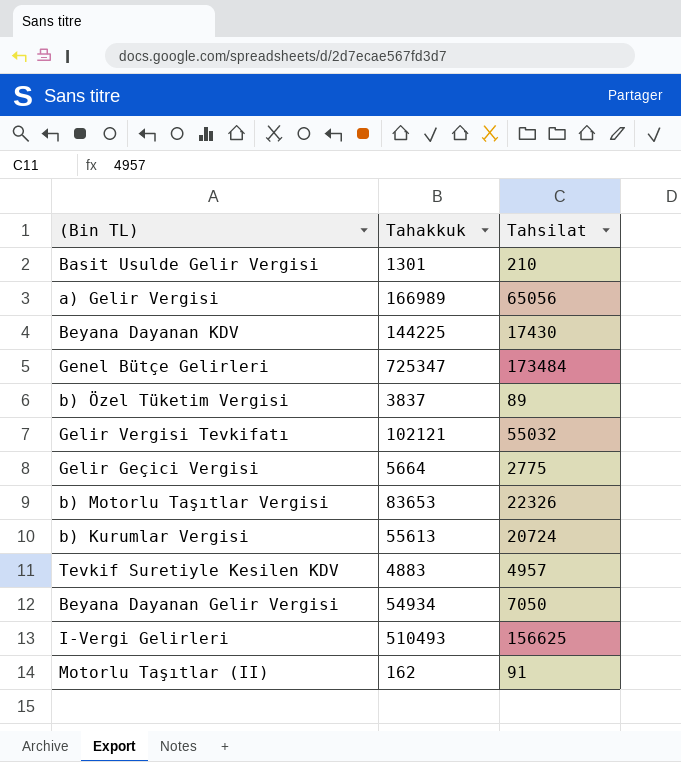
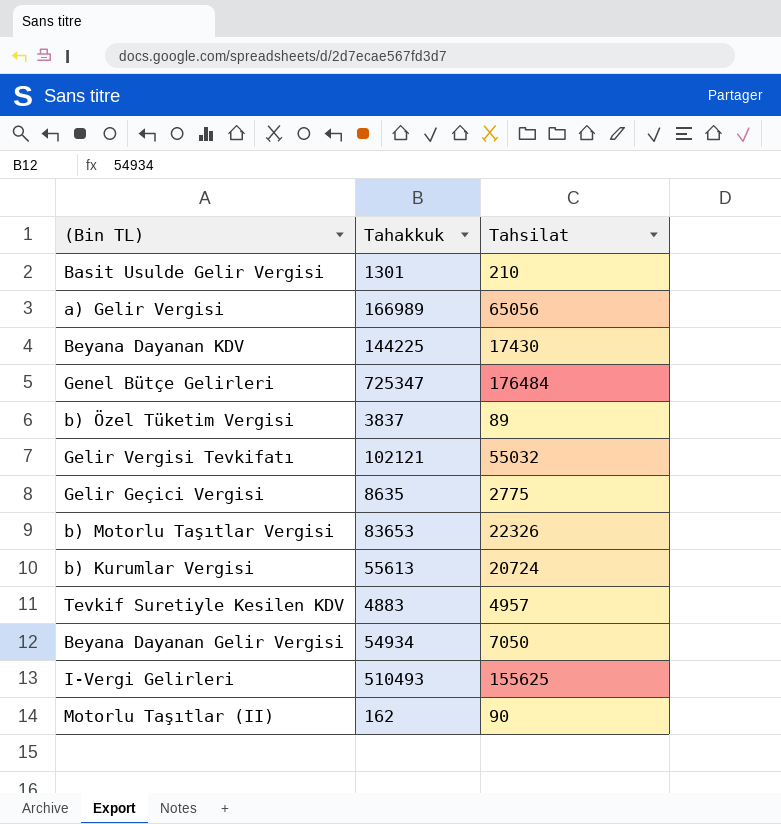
Genel Bütçe Gelirleri | Tahsilat: 173484 -> 176484
Gelir Geçici Vergisi | Tahakkuk: 5664 -> 8635
I-Vergi Gelirleri | Tahsilat: 156625 -> 155625
Motorlu Taşıtlar (II) | Tahsilat: 91 -> 90

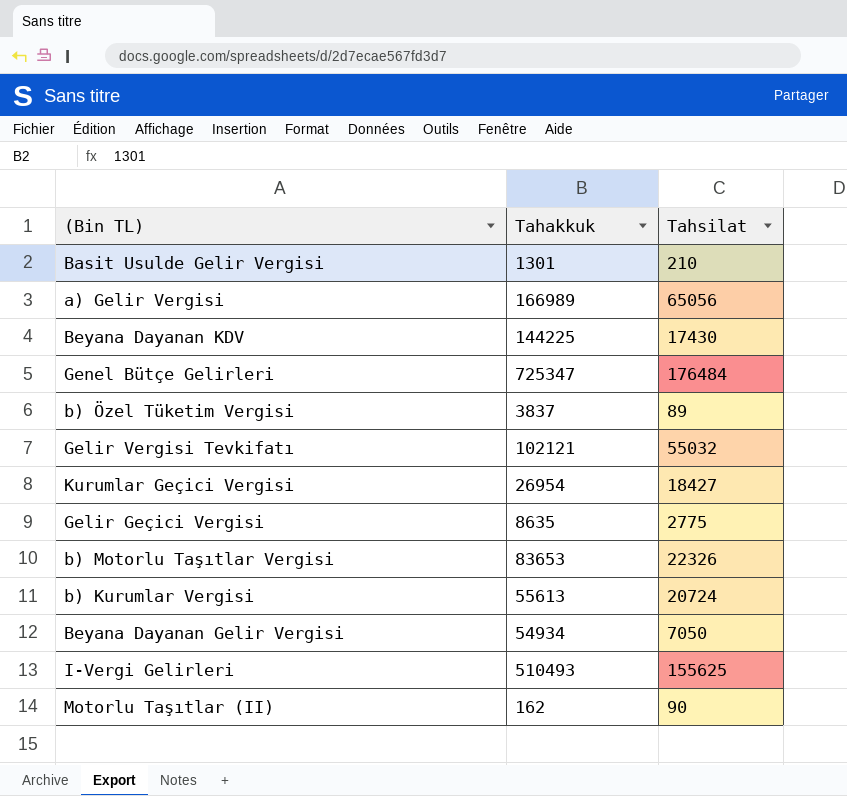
row Tevkif Suretiyle Kesilen KDV: 4883 | 4957 -> none
row Kurumlar Geçici Vergisi: none -> 26954 | 18427

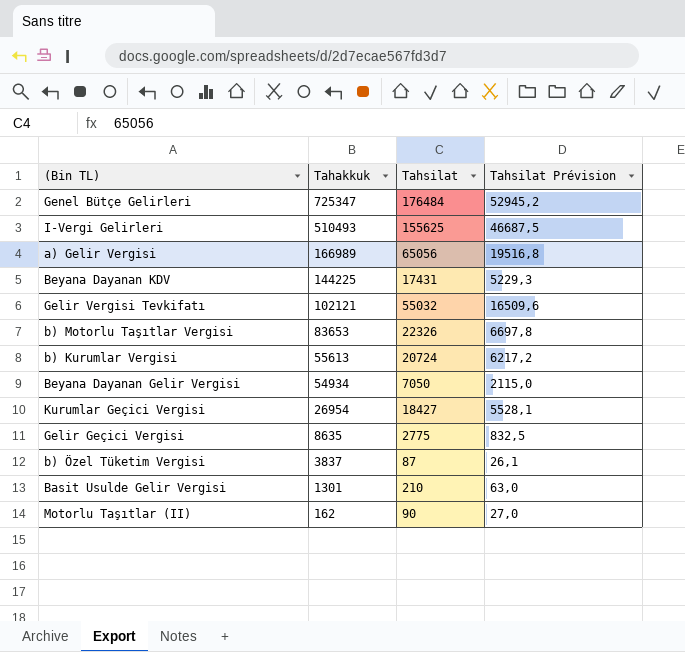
row order: none -> Tahakkuk descending
column Tahsilat Prévision | formula: none -> [Tahsilat] * 0,3
Beyana Dayanan KDV | Tahsilat: 17430 -> 17431
b) Özel Tüketim Vergisi | Tahsilat: 89 -> 87

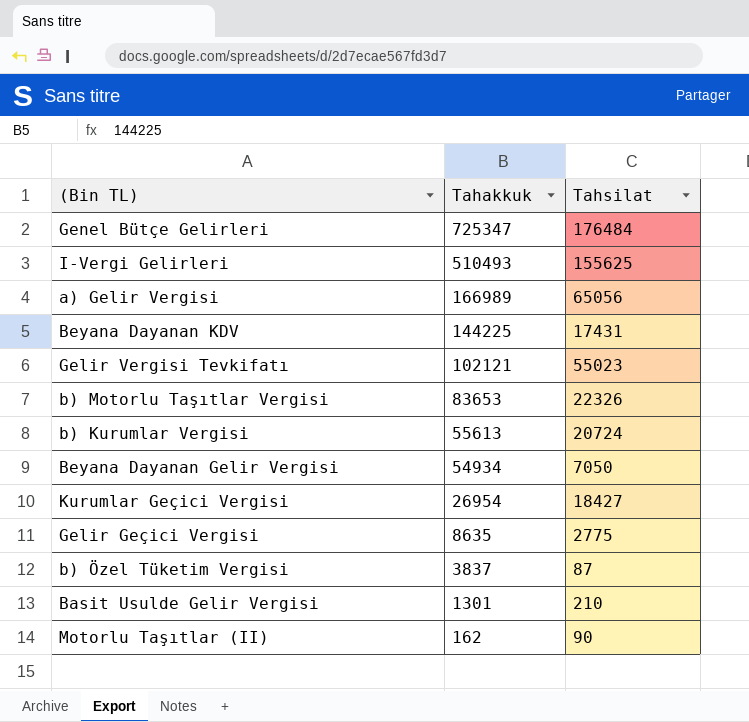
column Tahsilat Prévision | formula: [Tahsilat] * 0,3 -> none
Gelir Vergisi Tevkifatı | Tahsilat: 55032 -> 55023

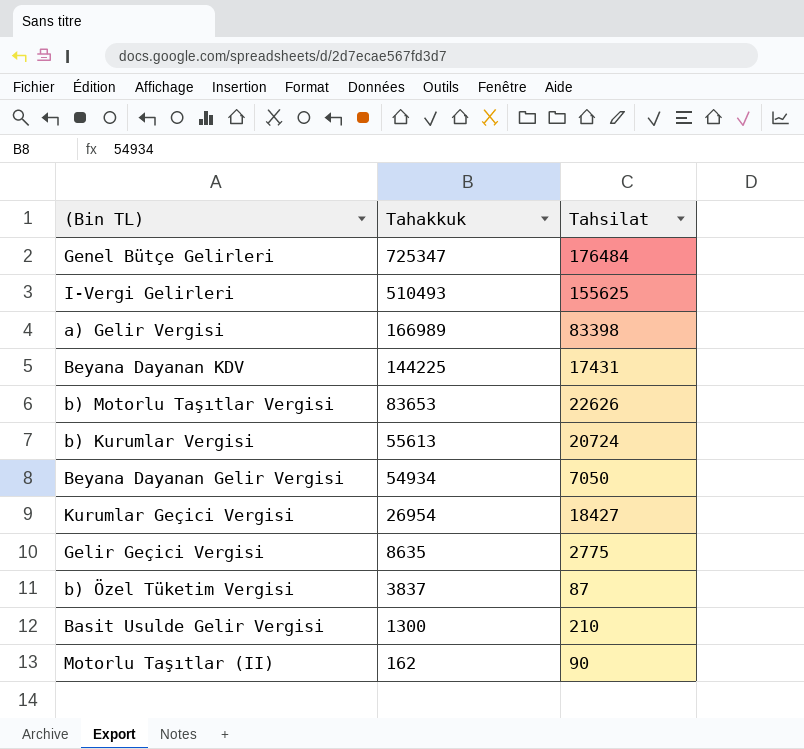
row Gelir Vergisi Tevkifatı: 102121 | 55023 -> none
a) Gelir Vergisi | Tahsilat: 65056 -> 83398
b) Motorlu Taşıtlar Vergisi | Tahsilat: 22326 -> 22626
Basit Usulde Gelir Vergisi | Tahakkuk: 1301 -> 1300

